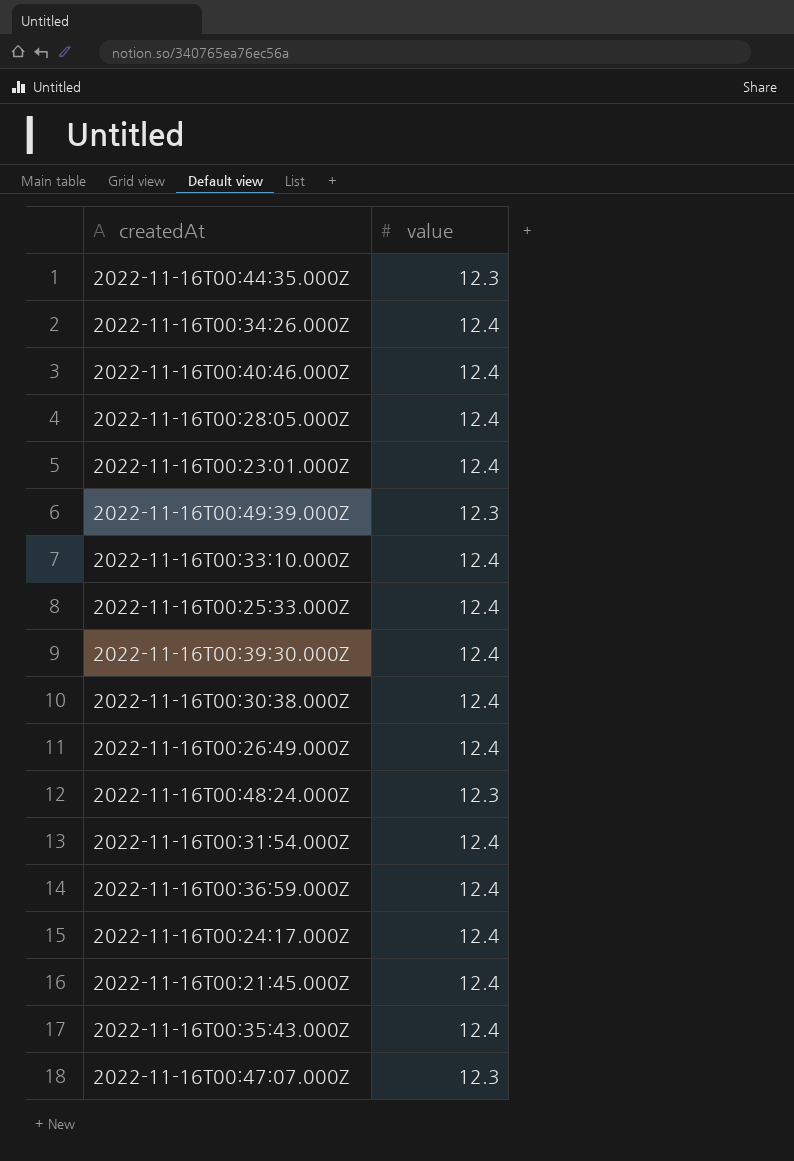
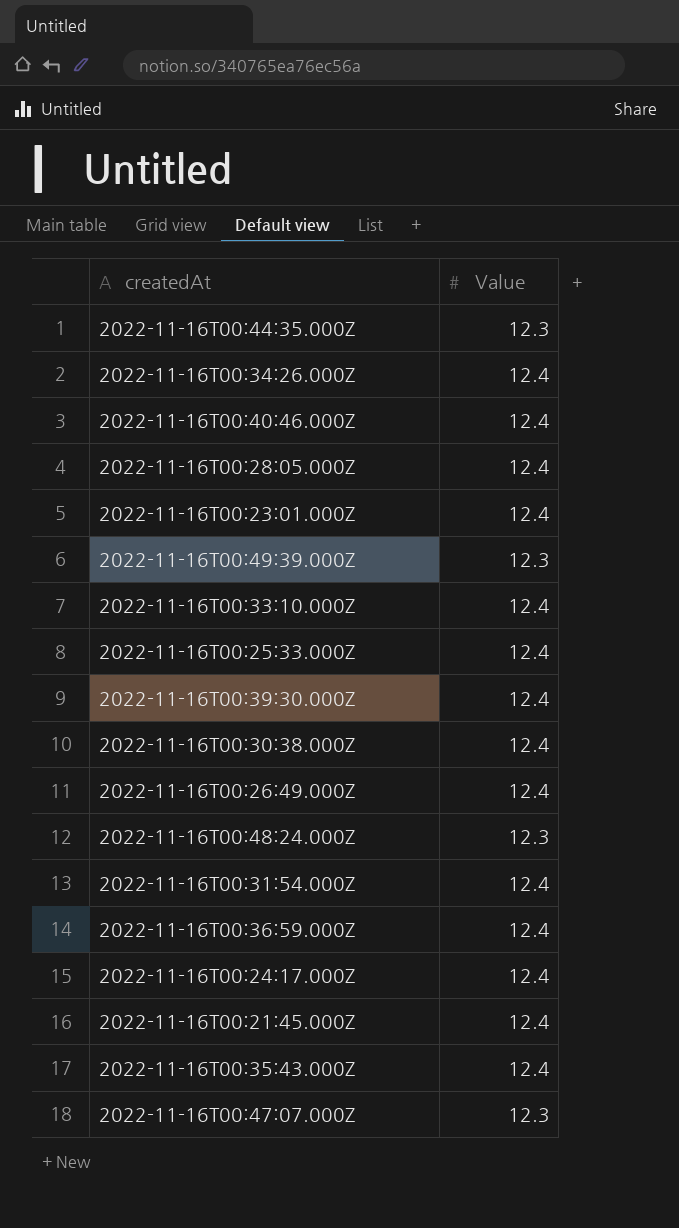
column name: value -> Value

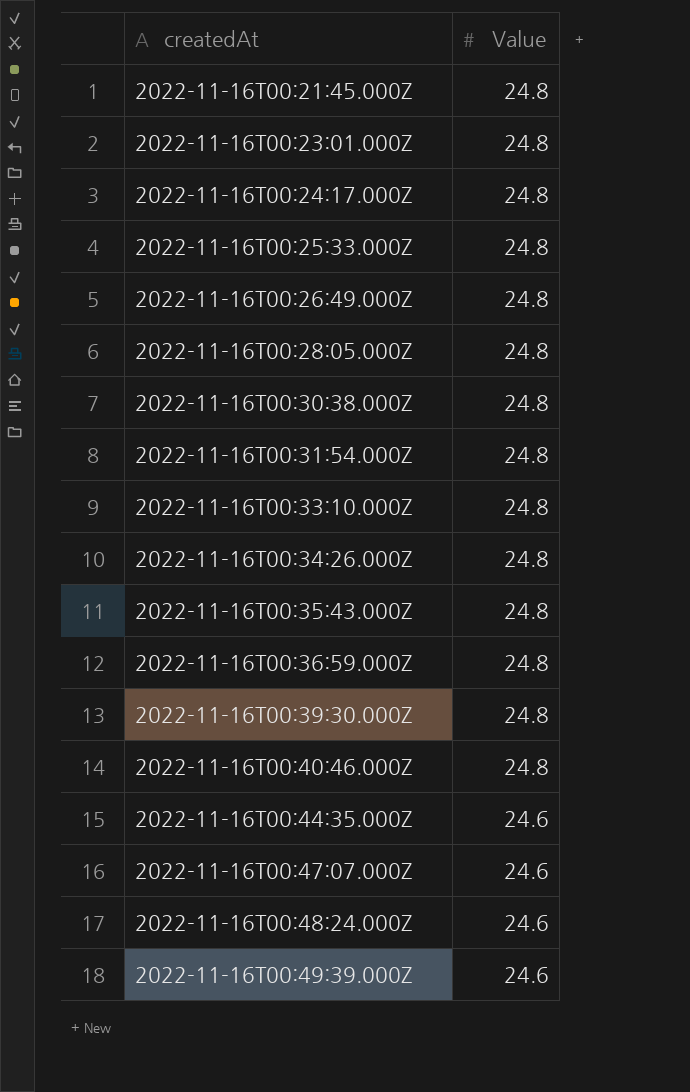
row order: none -> createdAt ascending
2022-11-16T00:21:45.000Z | Value: 12.4 -> 24.8
2022-11-16T00:23:01.000Z | Value: 12.4 -> 24.8
2022-11-16T00:24:17.000Z | Value: 12.4 -> 24.8
2022-11-16T00:25:33.000Z | Value: 12.4 -> 24.8
2022-11-16T00:26:49.000Z | Value: 12.4 -> 24.8
2022-11-16T00:28:05.000Z | Value: 12.4 -> 24.8
2022-11-16T00:30:38.000Z | Value: 12.4 -> 24.8
2022-11-16T00:31:54.000Z | Value: 12.4 -> 24.8
2022-11-16T00:33:10.000Z | Value: 12.4 -> 24.8
2022-11-16T00:34:26.000Z | Value: 12.4 -> 24.8
2022-11-16T00:35:43.000Z | Value: 12.4 -> 24.8
2022-11-16T00:36:59.000Z | Value: 12.4 -> 24.8
2022-11-16T00:39:30.000Z | Value: 12.4 -> 24.8
2022-11-16T00:40:46.000Z | Value: 12.4 -> 24.8
2022-11-16T00:44:35.000Z | Value: 12.3 -> 24.6
2022-11-16T00:47:07.000Z | Value: 12.3 -> 24.6
2022-11-16T00:48:24.000Z | Value: 12.3 -> 24.6
2022-11-16T00:49:39.000Z | Value: 12.3 -> 24.6

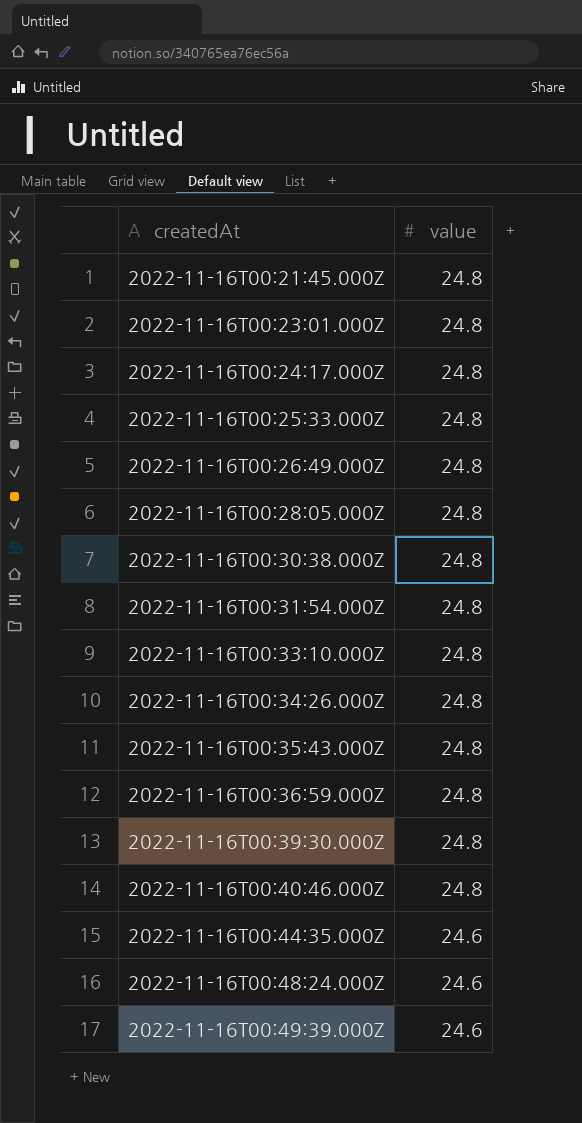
column name: Value -> value
row 2022-11-16T00:47:07.000Z: 24.6 -> none

